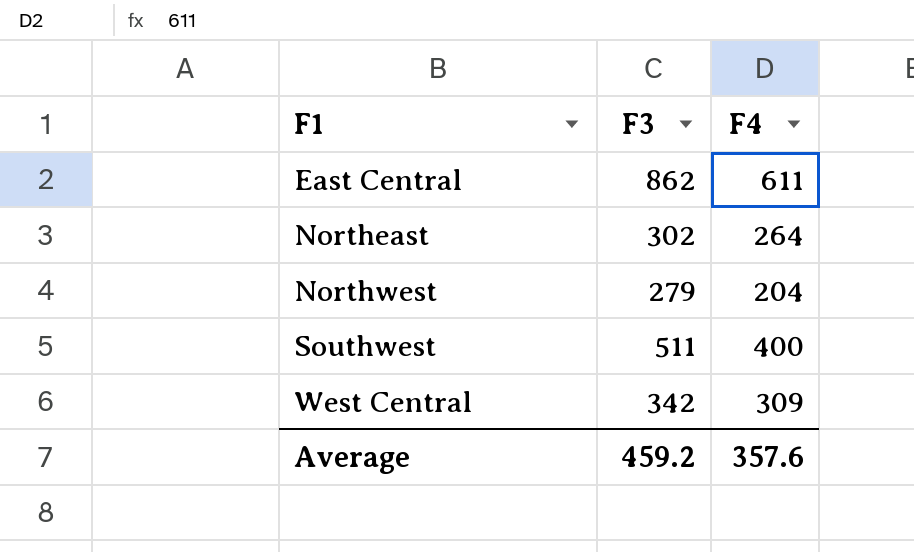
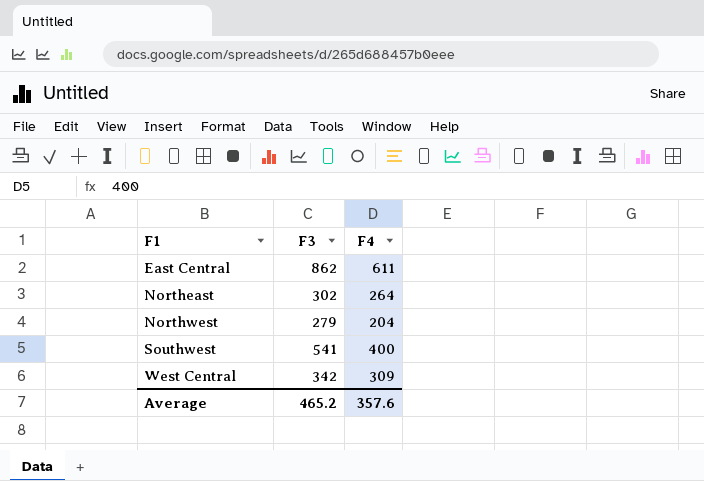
Southwest | F3: 511 -> 541
Average | F3: 459.2 -> 465.2

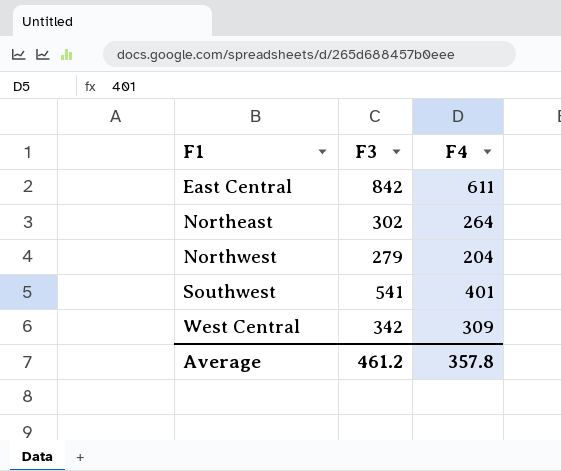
East Central | F3: 862 -> 842
Southwest | F4: 400 -> 401
Average | F3: 465.2 -> 461.2
Average | F4: 357.6 -> 357.8

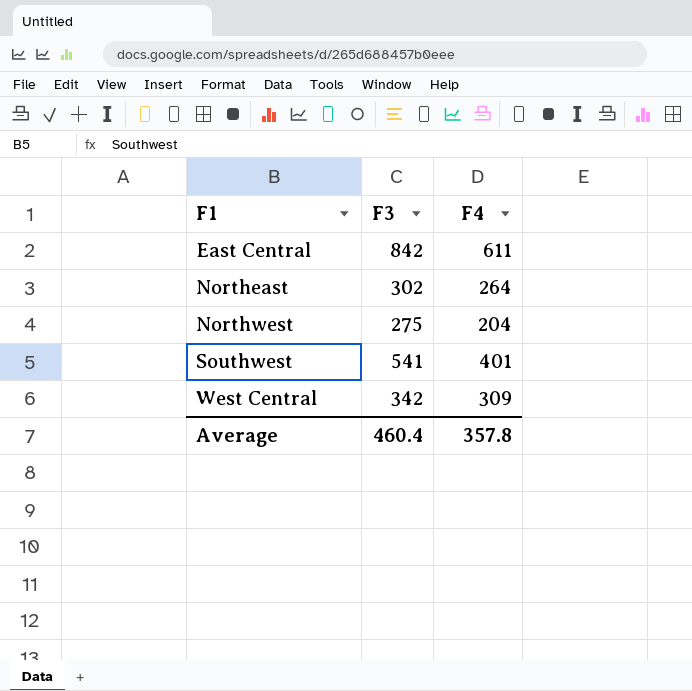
Northwest | F3: 279 -> 275
Average | F3: 461.2 -> 460.4

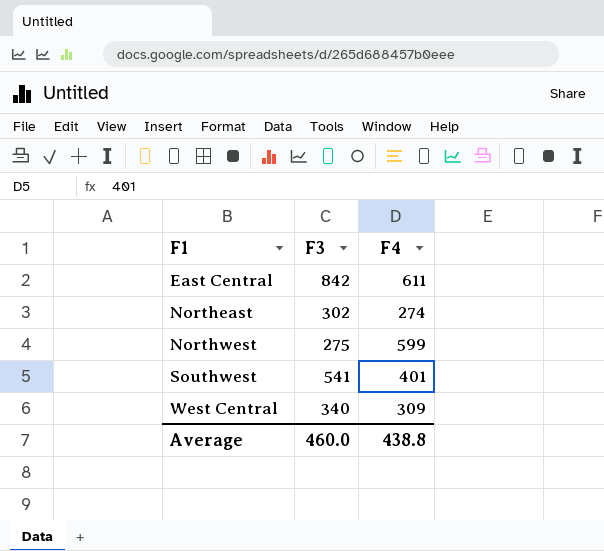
Northeast | F4: 264 -> 274
Northwest | F4: 204 -> 599
West Central | F3: 342 -> 340
Average | F3: 460.4 -> 460.0
Average | F4: 357.8 -> 438.8

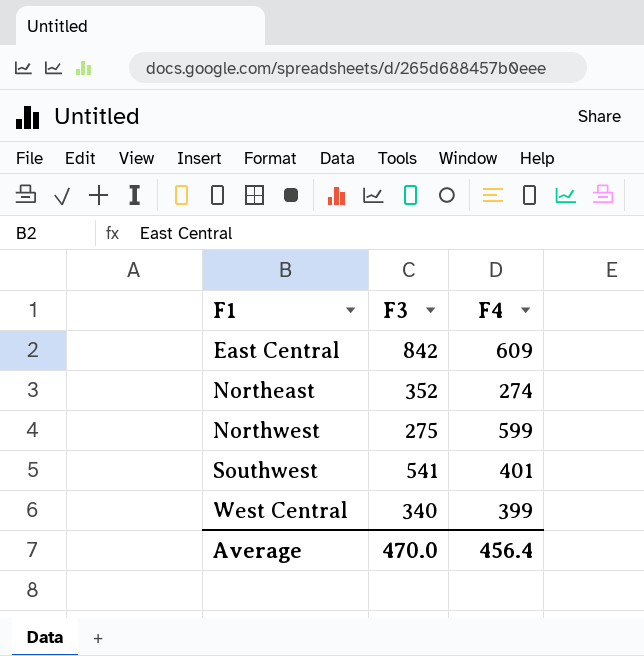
East Central | F4: 611 -> 609
Northeast | F3: 302 -> 352
West Central | F4: 309 -> 399
Average | F3: 460.0 -> 470.0
Average | F4: 438.8 -> 456.4

